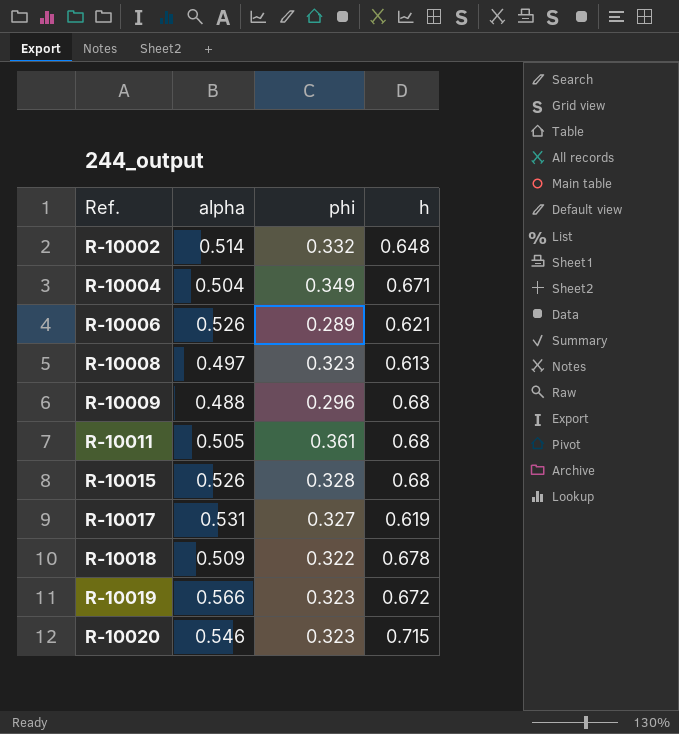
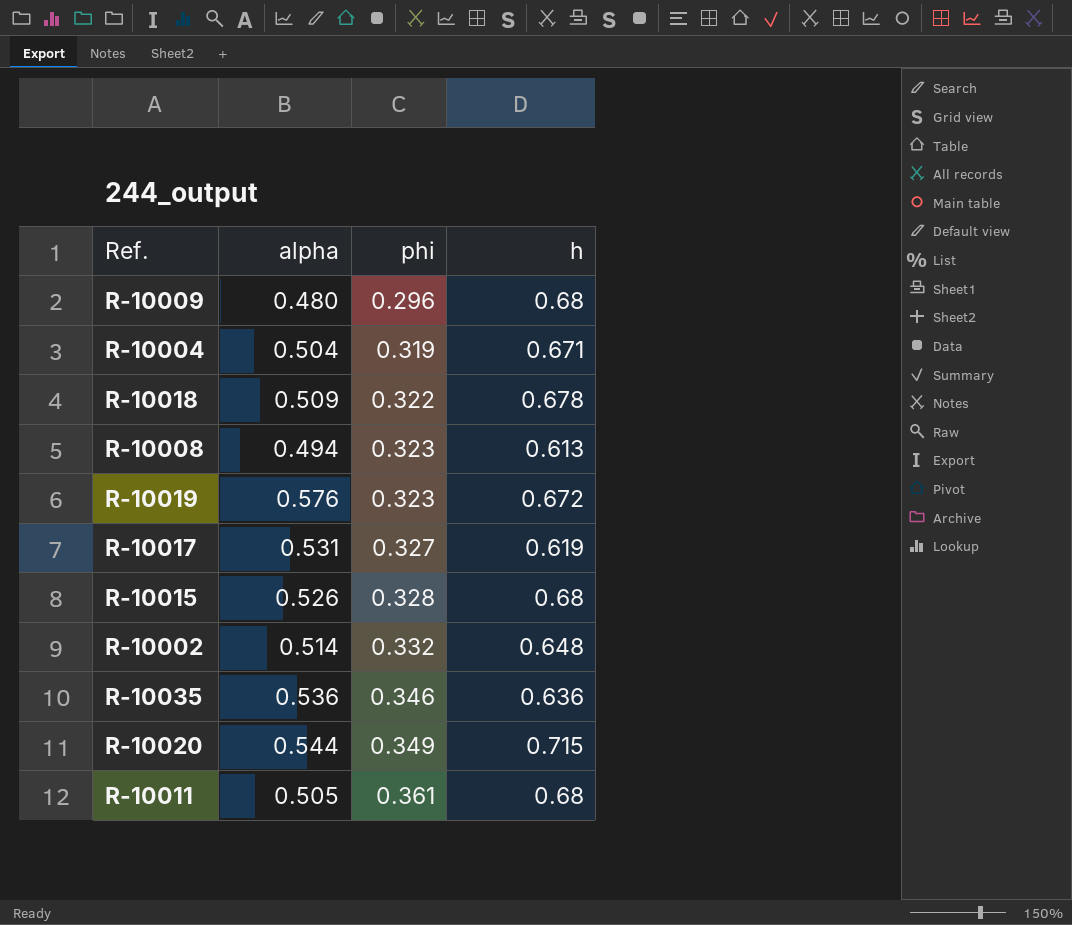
row order: Ref. ascending -> phi ascending
row R-10006: 0.526 | 0.289 | 0.621 -> none
R-10009 | alpha: 0.488 -> 0.480
R-10004 | phi: 0.349 -> 0.319
R-10008 | alpha: 0.497 -> 0.494
R-10019 | alpha: 0.566 -> 0.576
row R-10035: none -> 0.536 | 0.346 | 0.636
R-10020 | alpha: 0.546 -> 0.544
R-10020 | phi: 0.323 -> 0.349

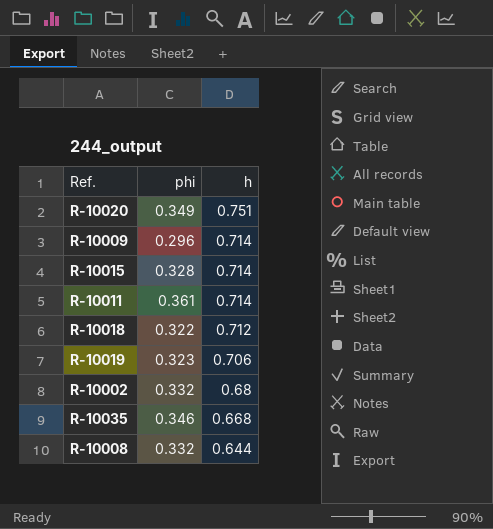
row order: phi ascending -> h descending
column alpha | position: 2 -> none
row R-10004: 0.504 | 0.319 | 0.671 -> none
row R-10017: 0.531 | 0.327 | 0.619 -> none
R-10020 | h: 0.715 -> 0.751
R-10009 | h: 0.68 -> 0.714
R-10015 | h: 0.68 -> 0.714
R-10011 | h: 0.68 -> 0.714
R-10018 | h: 0.678 -> 0.712
R-10019 | h: 0.672 -> 0.706
R-10002 | h: 0.648 -> 0.68
R-10035 | h: 0.636 -> 0.668
R-10008 | phi: 0.323 -> 0.332
R-10008 | h: 0.613 -> 0.644

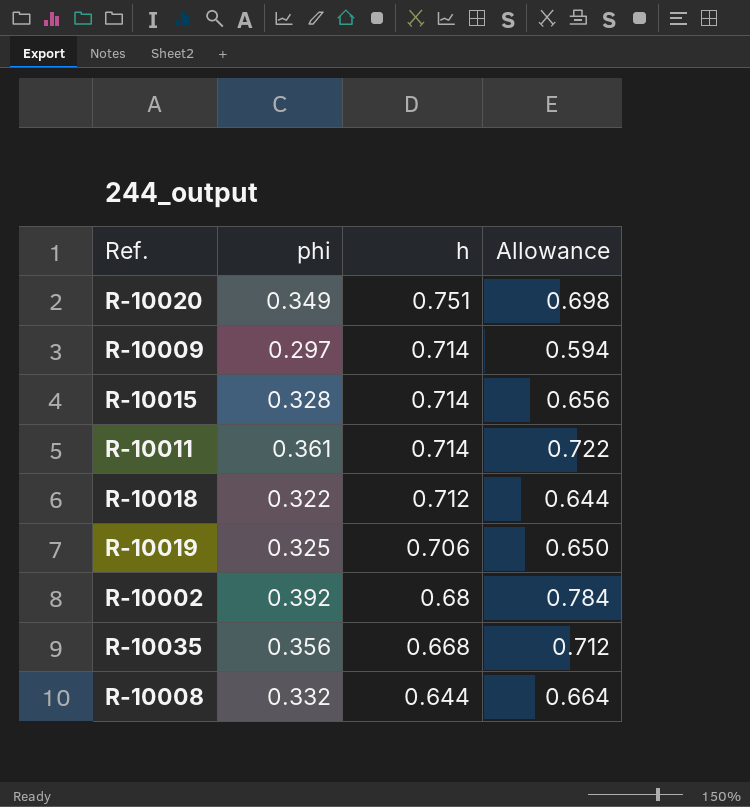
column Allowance | formula: none -> [phi] * 2
R-10009 | phi: 0.296 -> 0.297
R-10019 | phi: 0.323 -> 0.325
R-10002 | phi: 0.332 -> 0.392
R-10035 | phi: 0.346 -> 0.356

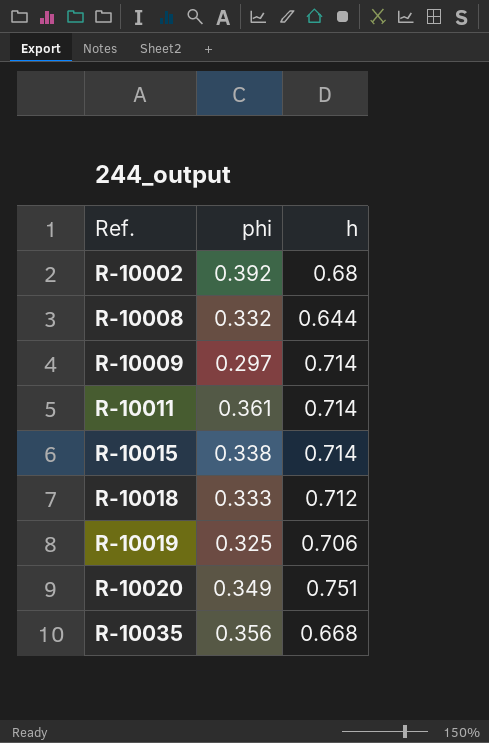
row order: h descending -> Ref. ascending
column Allowance | formula: [phi] * 2 -> none
R-10015 | phi: 0.328 -> 0.338
R-10018 | phi: 0.322 -> 0.333

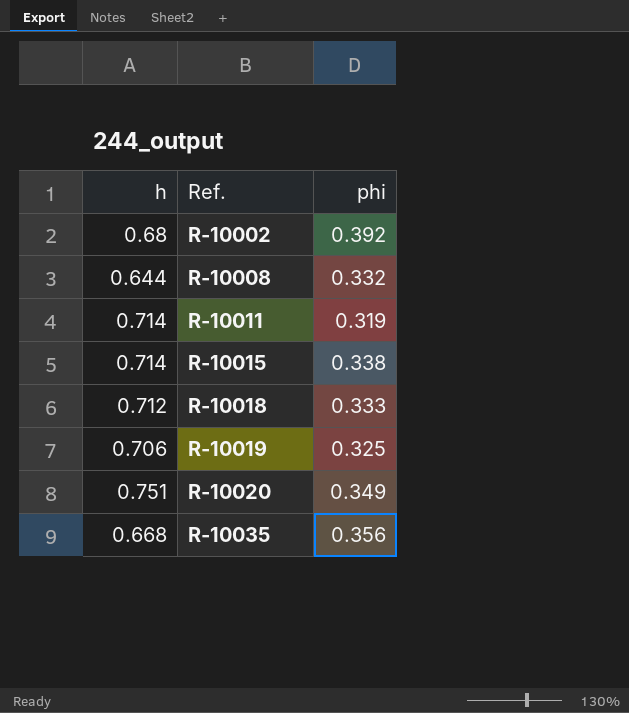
column h | position: 3 -> 1
row R-10009: 0.297 | 0.714 -> none
R-10011 | phi: 0.361 -> 0.319

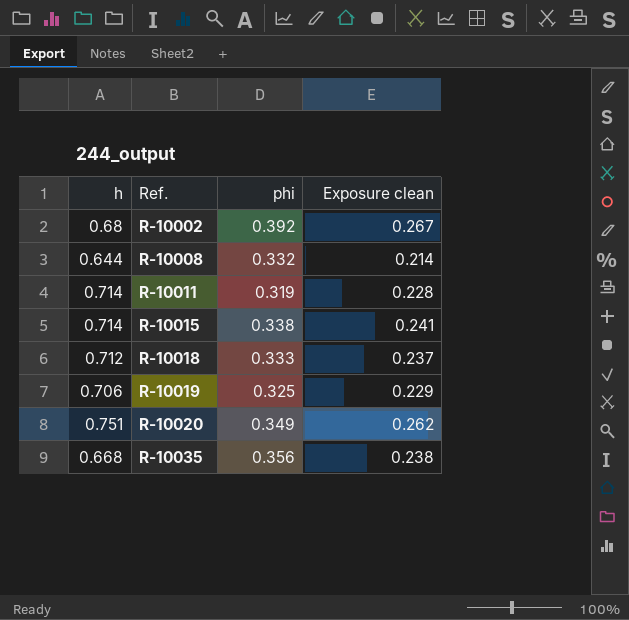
column Exposure clean | formula: none -> [h] * [phi]

